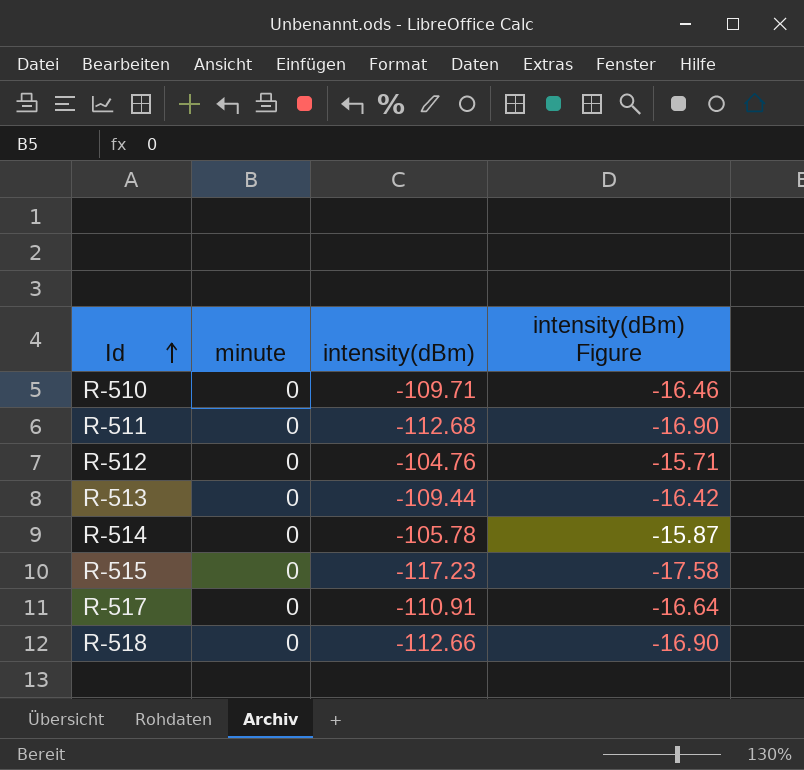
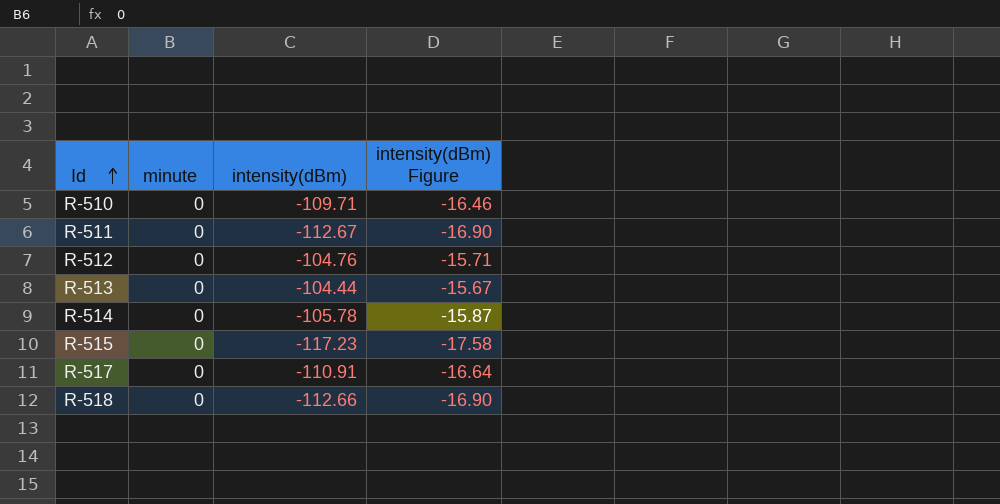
R-511 | intensity(dBm): -112.68 -> -112.67
R-513 | intensity(dBm): -109.44 -> -104.44
R-513 | intensity(dBm) Figure: -16.42 -> -15.67

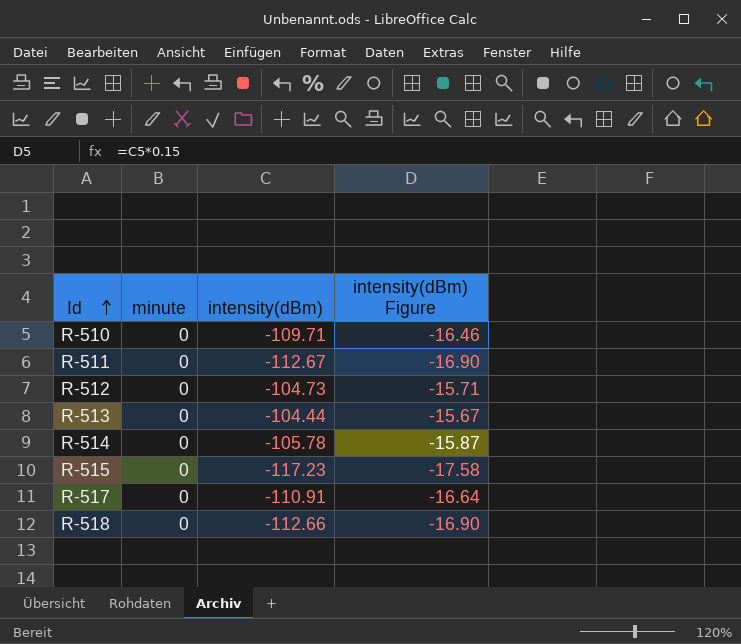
R-512 | intensity(dBm): -104.76 -> -104.73

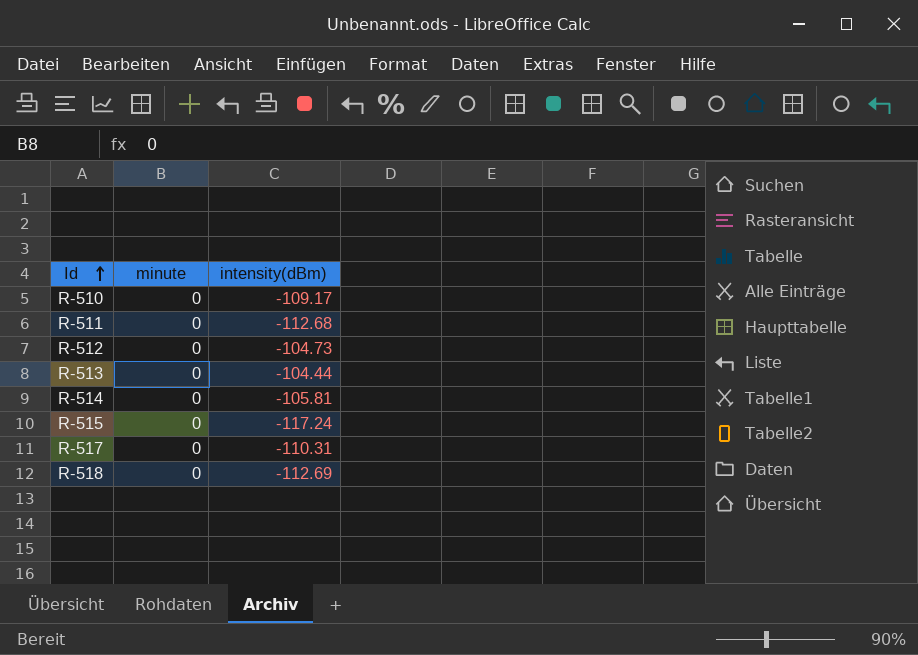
column intensity(dBm) Figure | formula: [intensity(dBm)] * 0.15 -> none
R-510 | intensity(dBm): -109.71 -> -109.17
R-511 | intensity(dBm): -112.67 -> -112.68
R-514 | intensity(dBm): -105.78 -> -105.81
R-515 | intensity(dBm): -117.23 -> -117.24
R-517 | intensity(dBm): -110.91 -> -110.31
R-518 | intensity(dBm): -112.66 -> -112.69

